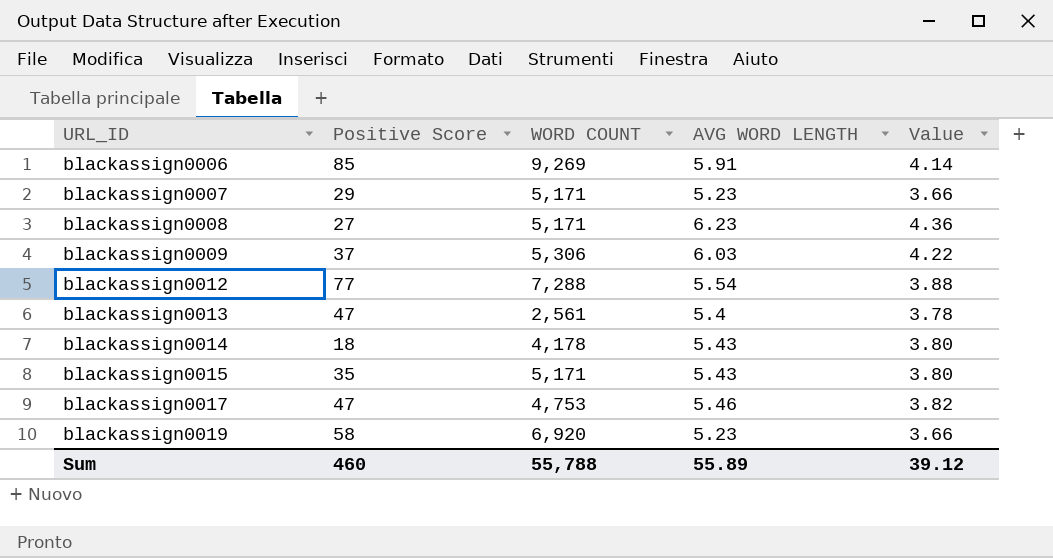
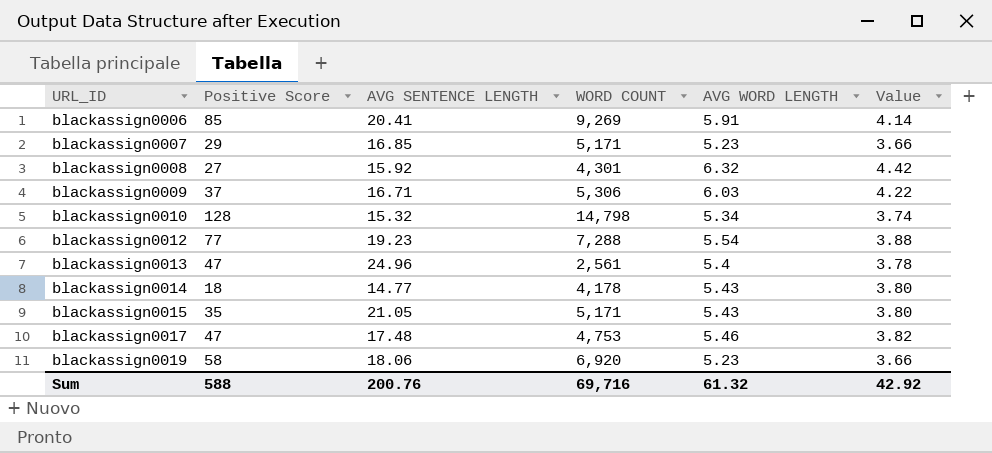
column AVG SENTENCE LENGTH | position: none -> 3
blackassign0008 | WORD COUNT: 5,171 -> 4,301
blackassign0008 | AVG WORD LENGTH: 6.23 -> 6.32
blackassign0008 | Value: 4.36 -> 4.42
row blackassign0010: none -> 128 | 15.32 | 14,798 | 5.34 | 3.74
Sum | Positive Score: 460 -> 588
Sum | WORD COUNT: 55,788 -> 69,716
Sum | AVG WORD LENGTH: 55.89 -> 61.32
Sum | Value: 39.12 -> 42.92

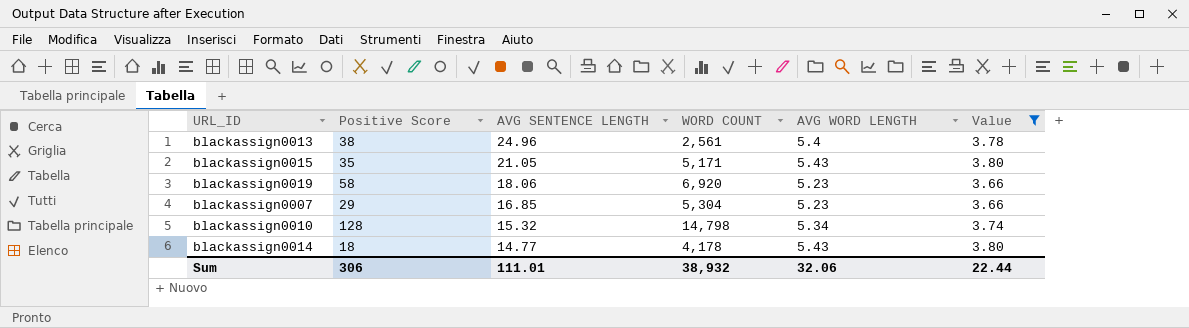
filter: none -> Value <= 3.80
row order: URL_ID ascending -> AVG SENTENCE LENGTH descending
blackassign0013 | Positive Score: 47 -> 38
blackassign0007 | WORD COUNT: 5,171 -> 5,304
Sum | Positive Score: 588 -> 306
Sum | AVG SENTENCE LENGTH: 200.76 -> 111.01
Sum | WORD COUNT: 69,716 -> 38,932
Sum | AVG WORD LENGTH: 61.32 -> 32.06
Sum | Value: 42.92 -> 22.44

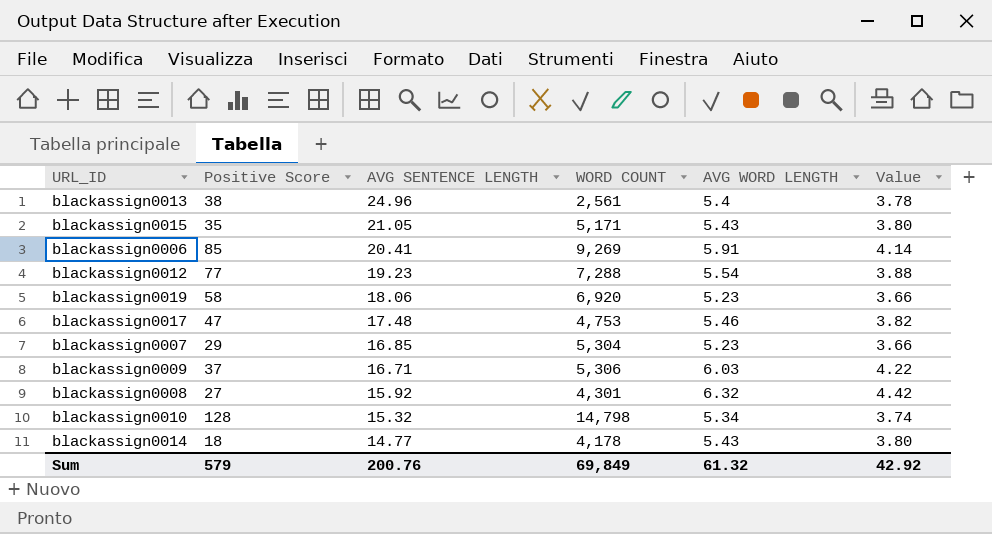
filter: Value <= 3.80 -> none
Sum | Positive Score: 306 -> 579
Sum | AVG SENTENCE LENGTH: 111.01 -> 200.76
Sum | WORD COUNT: 38,932 -> 69,849
Sum | AVG WORD LENGTH: 32.06 -> 61.32
Sum | Value: 22.44 -> 42.92

